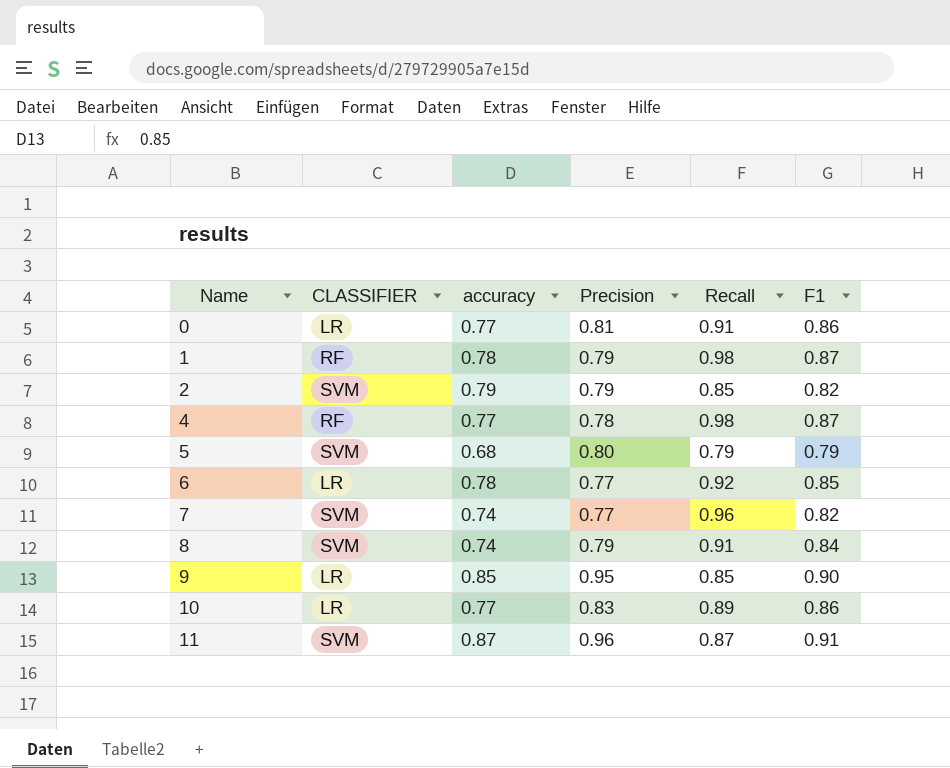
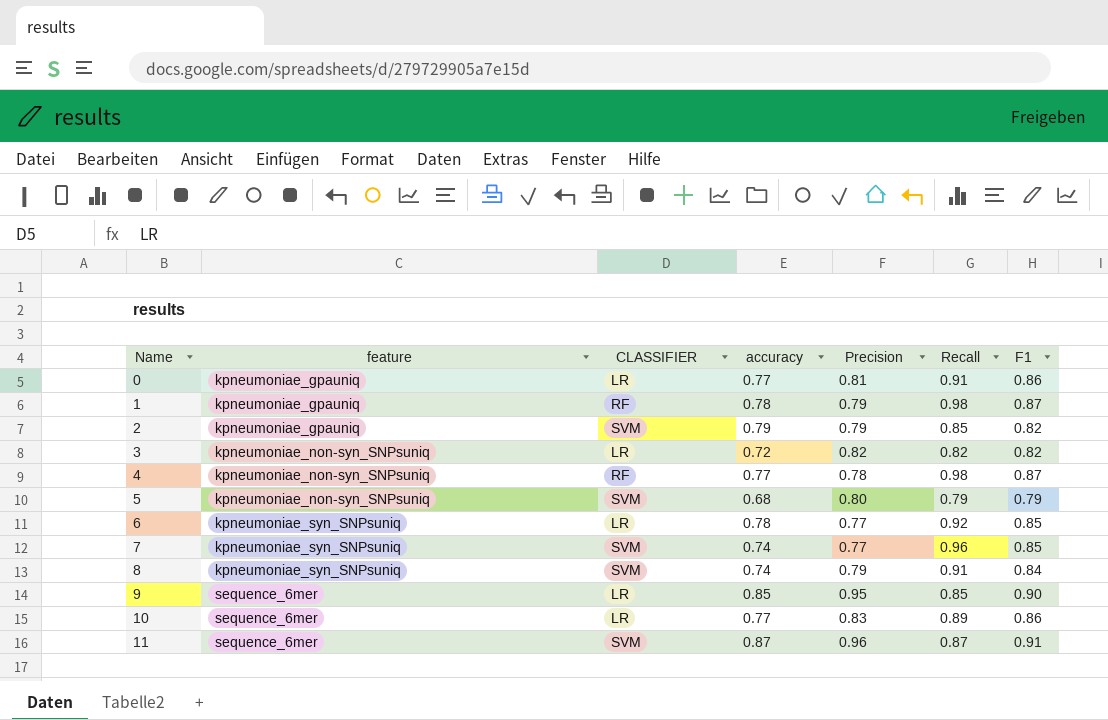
column feature | position: none -> 2
row 3: none -> kpneumoniae_non-syn_SNPsuniq | LR | 0.72 | 0.82 | 0.82 | 0.82
7 | F1: 0.82 -> 0.85

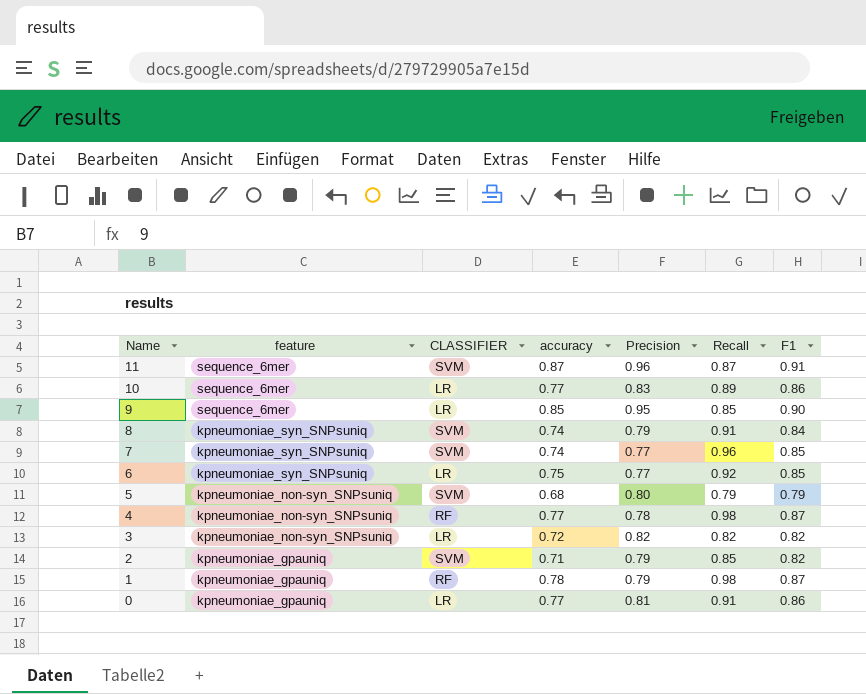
row order: Name ascending -> Name descending
6 | accuracy: 0.78 -> 0.75
2 | accuracy: 0.79 -> 0.71

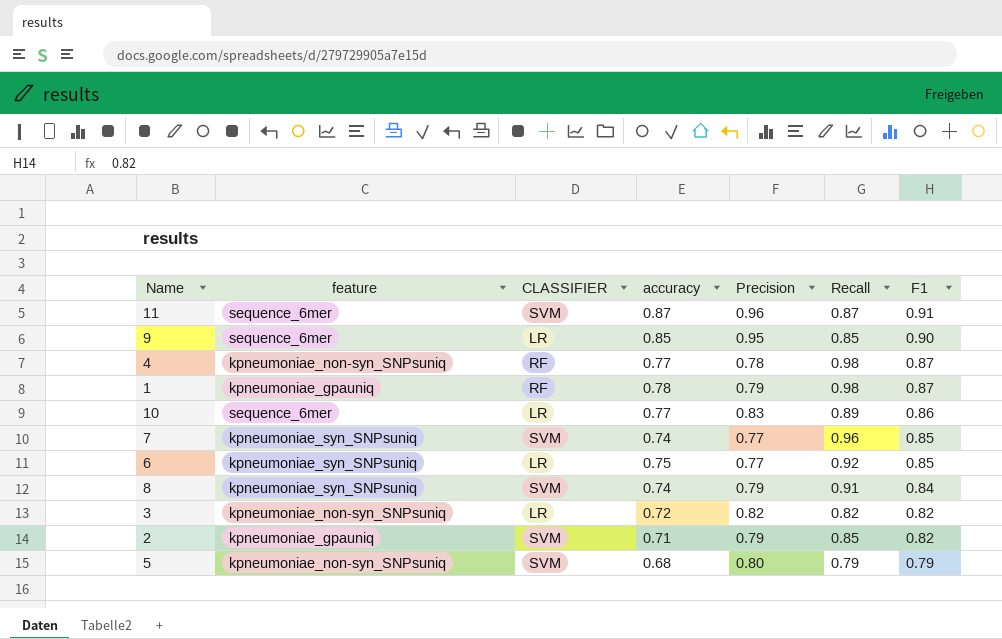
row order: Name descending -> F1 descending
row 0: kpneumoniae_gpauniq | LR | 0.77 | 0.81 | 0.91 | 0.86 -> none

